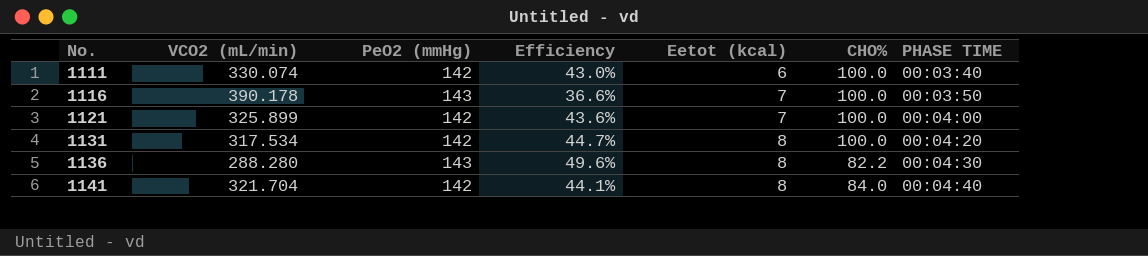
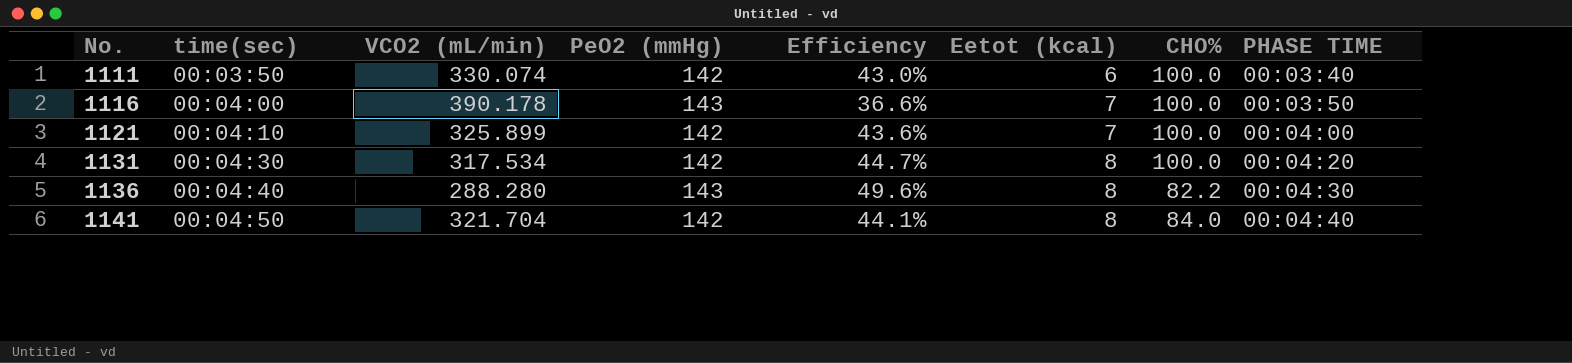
column time(sec) | position: none -> 2

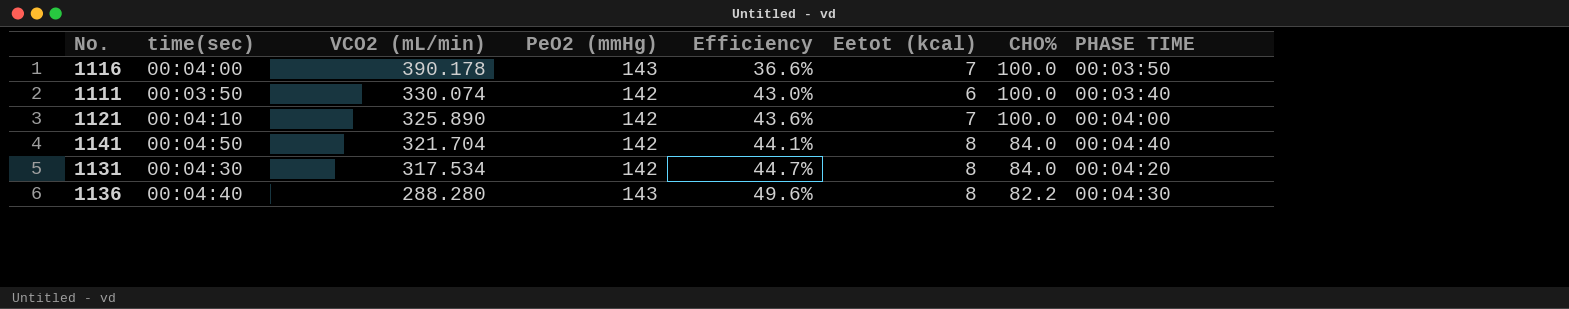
row order: No. ascending -> VCO2 (mL/min) descending
1121 | VCO2 (mL/min): 325.899 -> 325.890
1131 | CHO%: 100.0 -> 84.0

